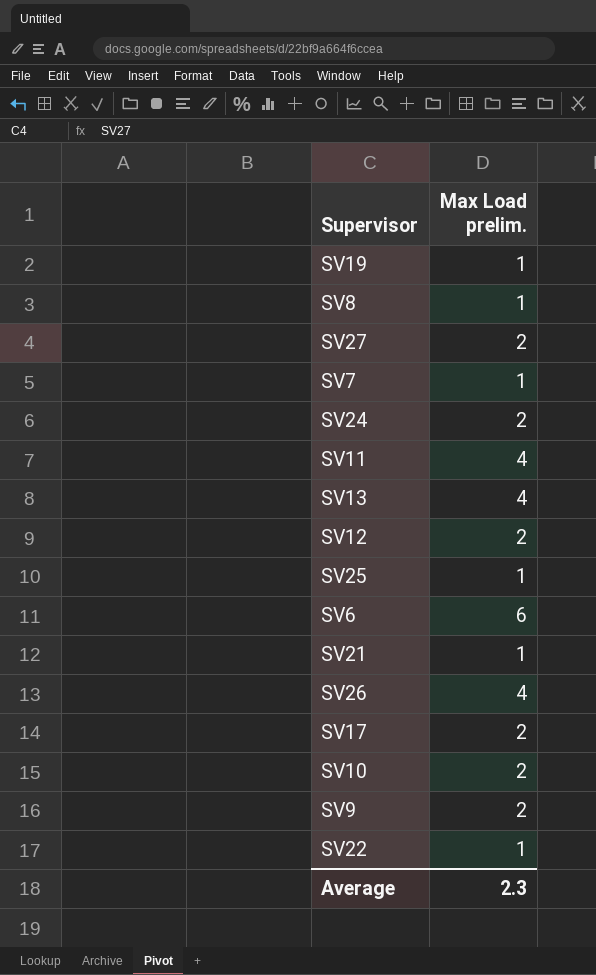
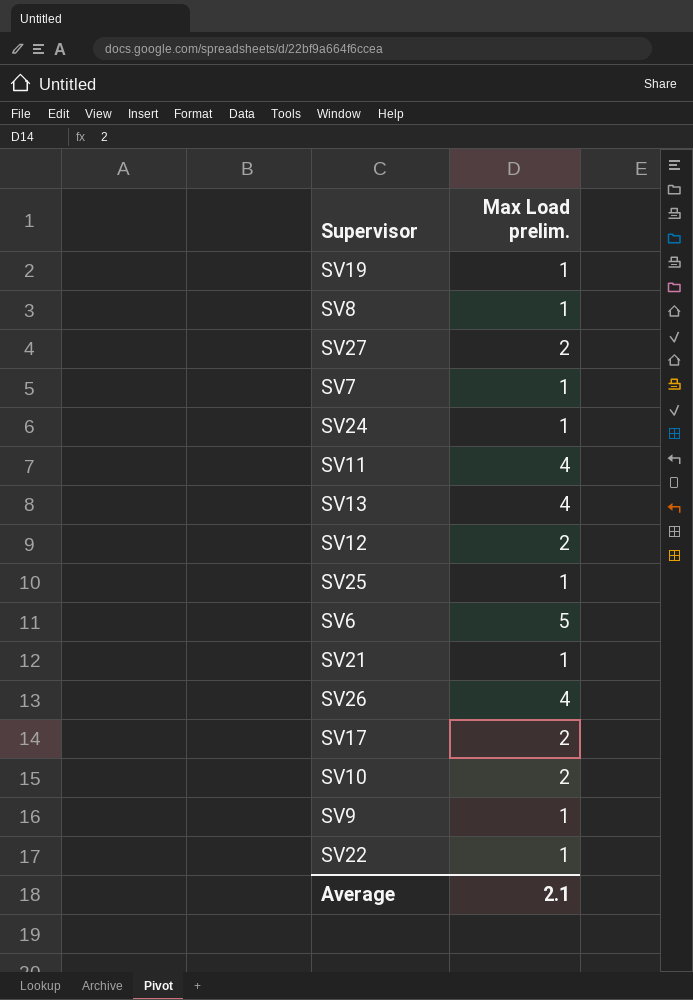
SV24 | Max Load prelim.: 2 -> 1
SV6 | Max Load prelim.: 6 -> 5
SV9 | Max Load prelim.: 2 -> 1
Average | Max Load prelim.: 2.3 -> 2.1

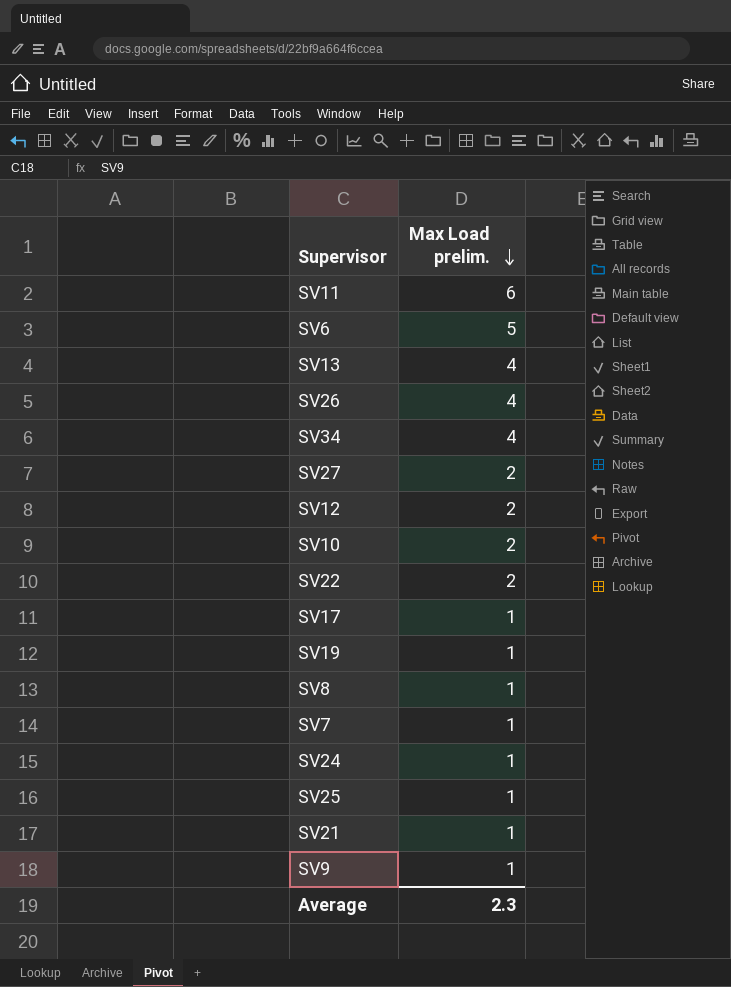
row order: none -> Max Load prelim. descending
SV11 | Max Load prelim.: 4 -> 6
row SV34: none -> 4
SV22 | Max Load prelim.: 1 -> 2
SV17 | Max Load prelim.: 2 -> 1
Average | Max Load prelim.: 2.1 -> 2.3

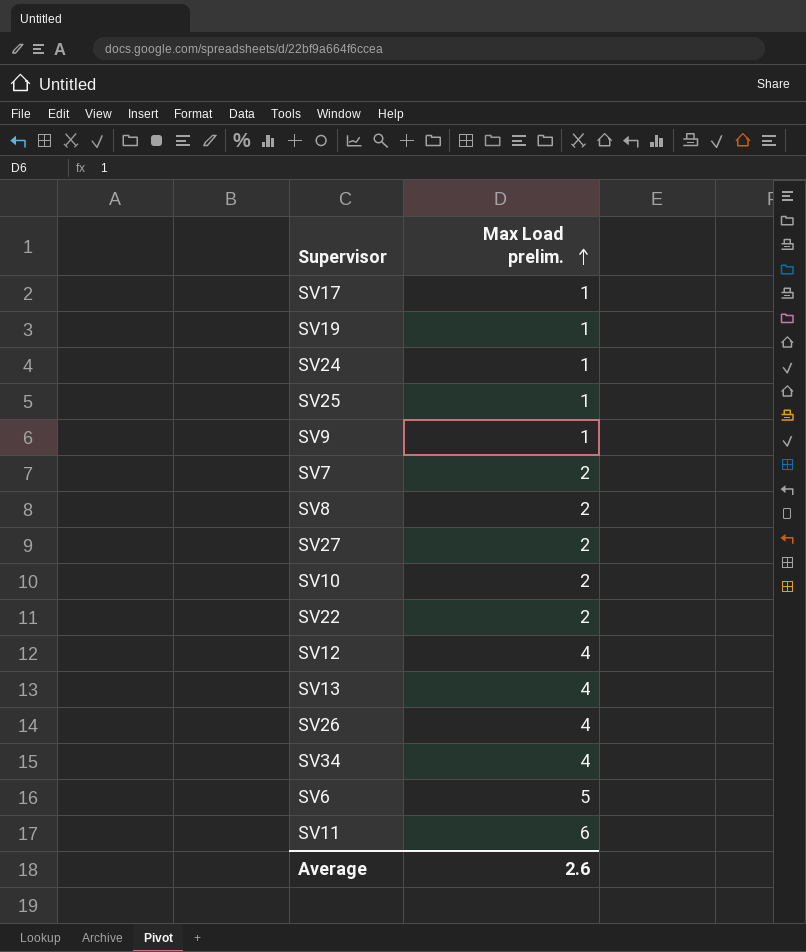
row order: Max Load prelim. descending -> Max Load prelim. ascending
row SV21: 1 -> none
SV7 | Max Load prelim.: 1 -> 2
SV8 | Max Load prelim.: 1 -> 2
SV12 | Max Load prelim.: 2 -> 4
Average | Max Load prelim.: 2.3 -> 2.6

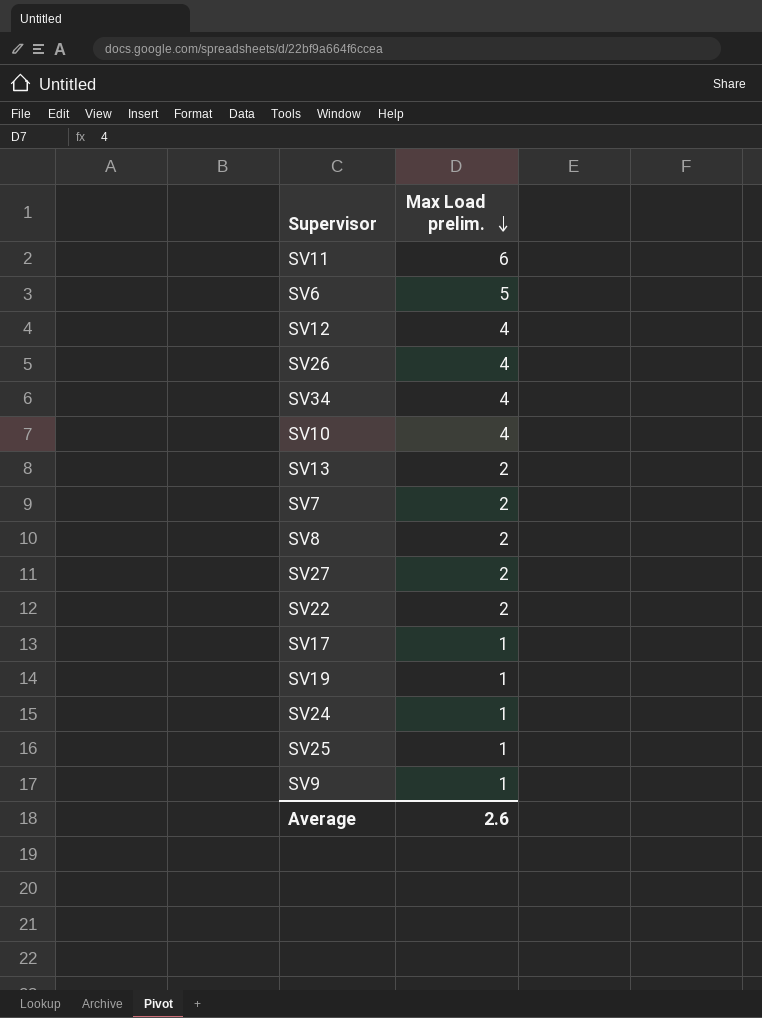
row order: Max Load prelim. ascending -> Max Load prelim. descending
SV10 | Max Load prelim.: 2 -> 4
SV13 | Max Load prelim.: 4 -> 2

